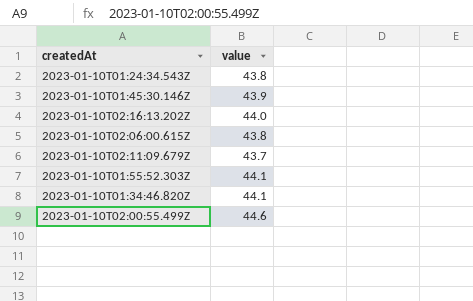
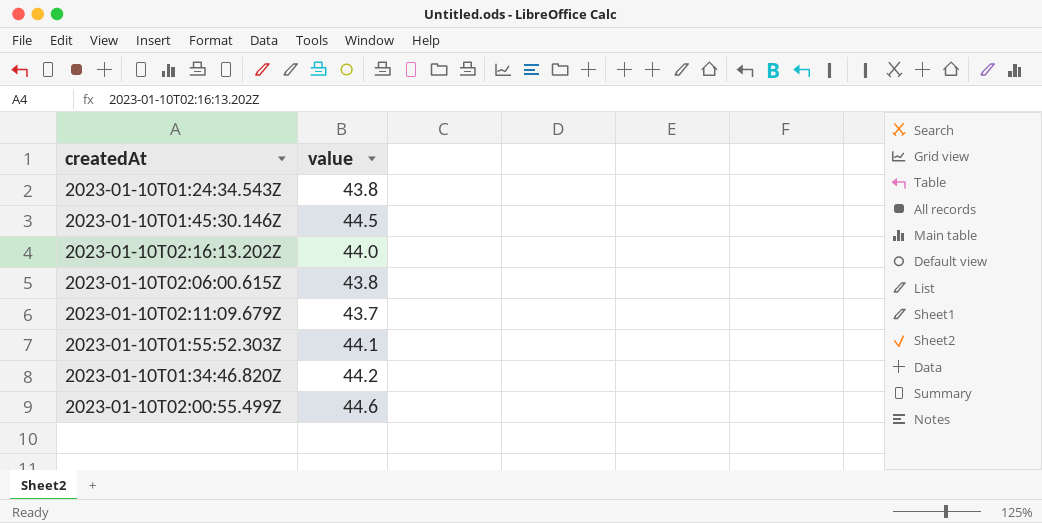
2023-01-10T01:45:30.146Z | value: 43.9 -> 44.5
2023-01-10T01:34:46.820Z | value: 44.1 -> 44.2

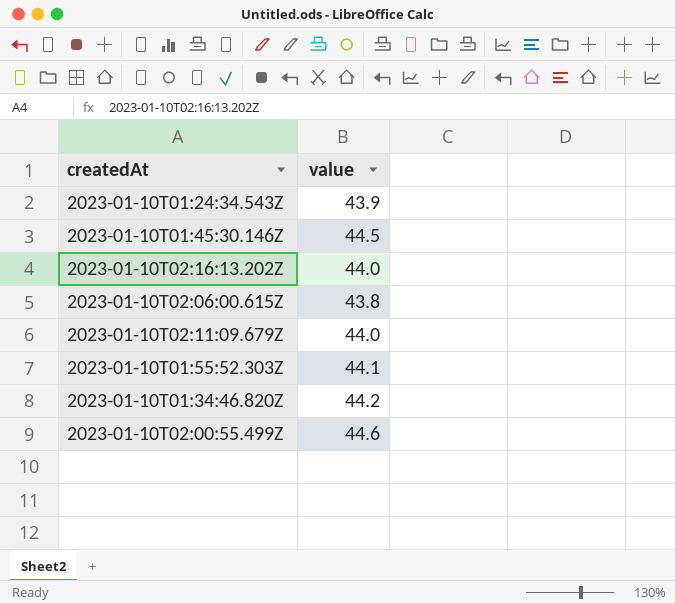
2023-01-10T01:24:34.543Z | value: 43.8 -> 43.9
2023-01-10T02:11:09.679Z | value: 43.7 -> 44.0

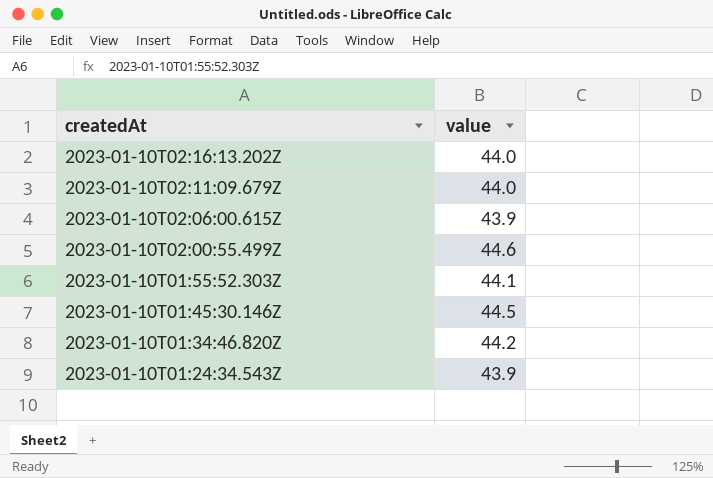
row order: none -> createdAt descending
2023-01-10T02:06:00.615Z | value: 43.8 -> 43.9

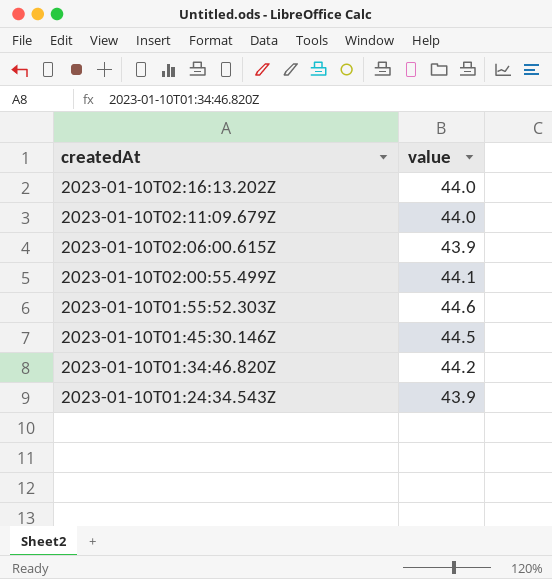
2023-01-10T02:00:55.499Z | value: 44.6 -> 44.1
2023-01-10T01:55:52.303Z | value: 44.1 -> 44.6

